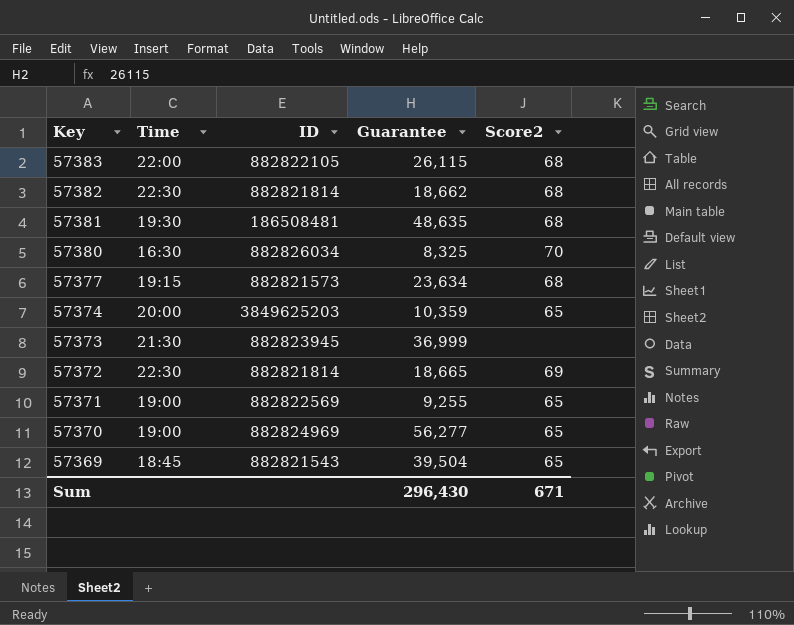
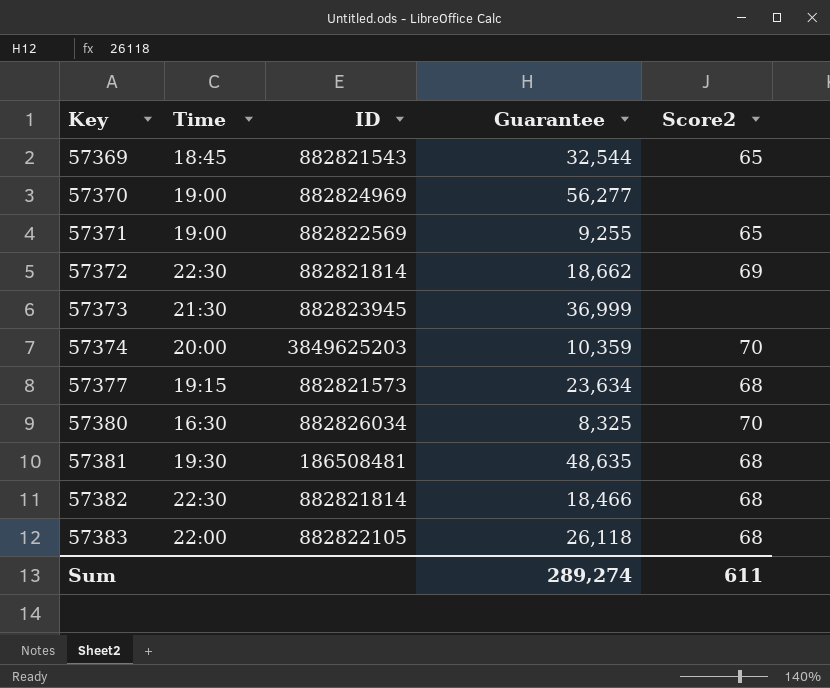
row order: Key descending -> Key ascending
57369 | Guarantee: 39,504 -> 32,544
57370 | Score2: 65 -> none
57372 | Guarantee: 18,665 -> 18,662
57374 | Score2: 65 -> 70
57382 | Guarantee: 18,662 -> 18,466
57383 | Guarantee: 26,115 -> 26,118
Sum | Guarantee: 296,430 -> 289,274
Sum | Score2: 671 -> 611

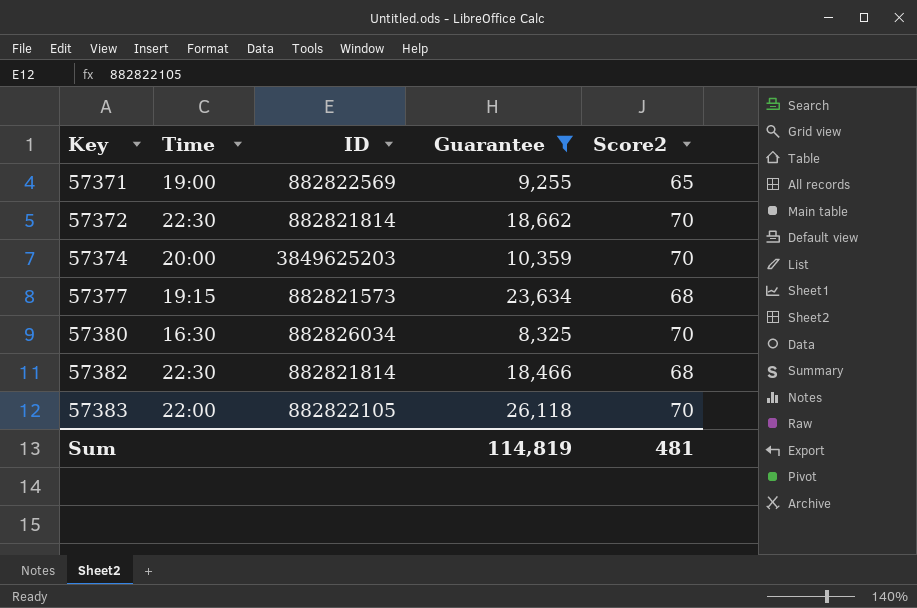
filter: none -> Guarantee <= 26,118
57372 | Score2: 69 -> 70
57383 | Score2: 68 -> 70
Sum | Guarantee: 289,274 -> 114,819
Sum | Score2: 611 -> 481

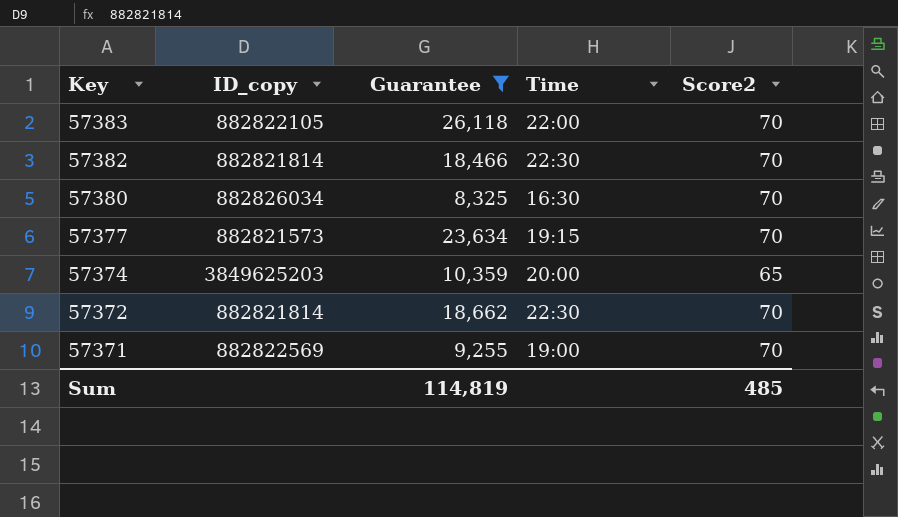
row order: Key ascending -> Key descending
column name: ID -> ID_copy
column Time | position: 2 -> 4
57382 | Score2: 68 -> 70
57377 | Score2: 68 -> 70
57374 | Score2: 70 -> 65
57371 | Score2: 65 -> 70
Sum | Score2: 481 -> 485

